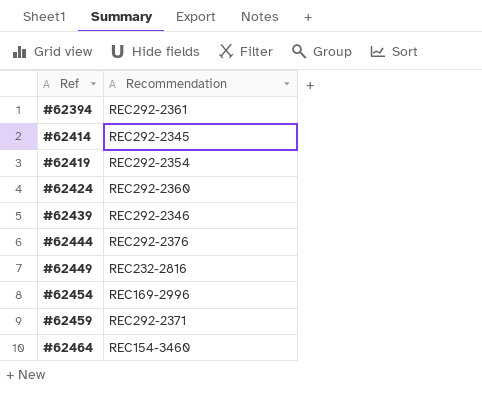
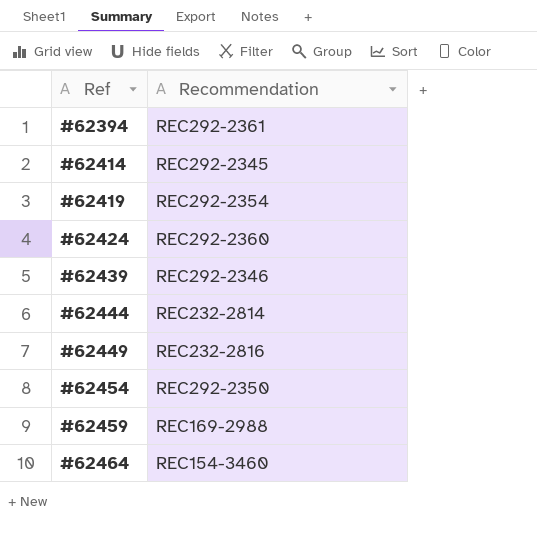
#62444 | Recommendation: REC292-2376 -> REC232-2814
#62454 | Recommendation: REC169-2996 -> REC292-2350
#62459 | Recommendation: REC292-2371 -> REC169-2988

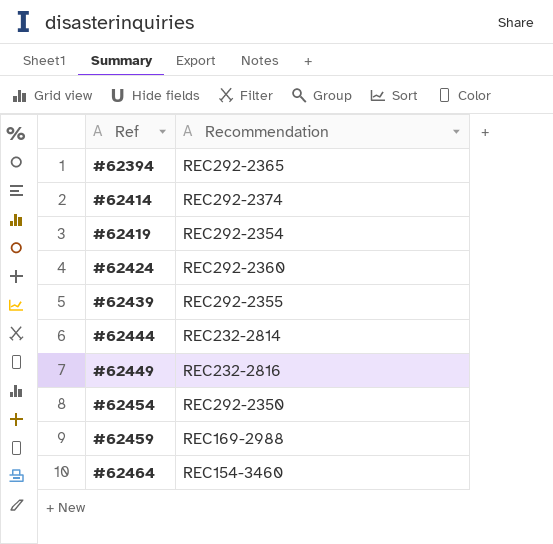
#62394 | Recommendation: REC292-2361 -> REC292-2365
#62414 | Recommendation: REC292-2345 -> REC292-2374
#62439 | Recommendation: REC292-2346 -> REC292-2355

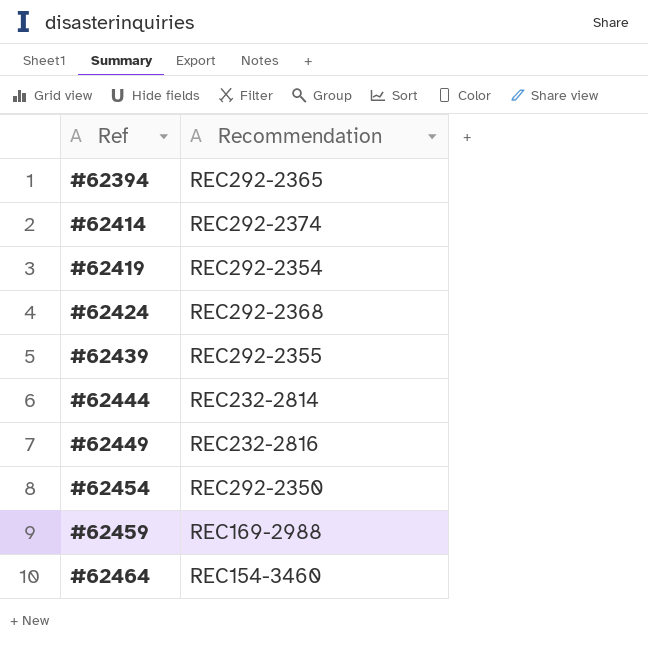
#62424 | Recommendation: REC292-2360 -> REC292-2368

